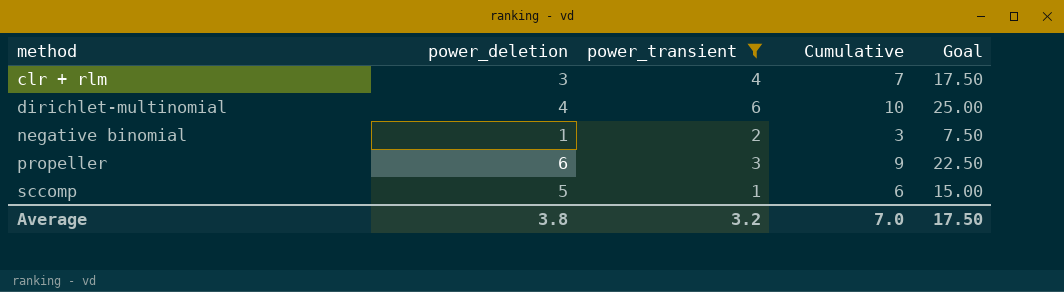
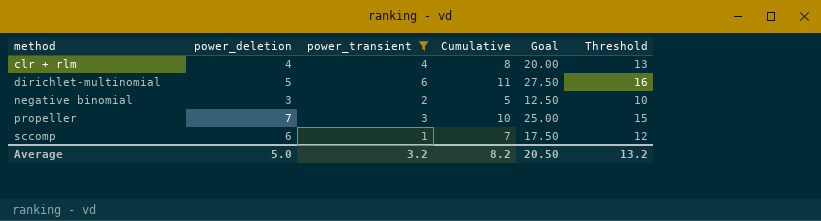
column Threshold | formula: none -> [Cumulative] + 5
clr + rlm | power_deletion: 3 -> 4
clr + rlm | Cumulative: 7 -> 8
clr + rlm | Goal: 17.50 -> 20.00
dirichlet-multinomial | power_deletion: 4 -> 5
dirichlet-multinomial | Cumulative: 10 -> 11
dirichlet-multinomial | Goal: 25.00 -> 27.50
negative binomial | power_deletion: 1 -> 3
negative binomial | Cumulative: 3 -> 5
negative binomial | Goal: 7.50 -> 12.50
propeller | power_deletion: 6 -> 7
propeller | Cumulative: 9 -> 10
propeller | Goal: 22.50 -> 25.00
sccomp | power_deletion: 5 -> 6
sccomp | Cumulative: 6 -> 7
sccomp | Goal: 15.00 -> 17.50
Average | power_deletion: 3.8 -> 5.0
Average | Cumulative: 7.0 -> 8.2
Average | Goal: 17.50 -> 20.50

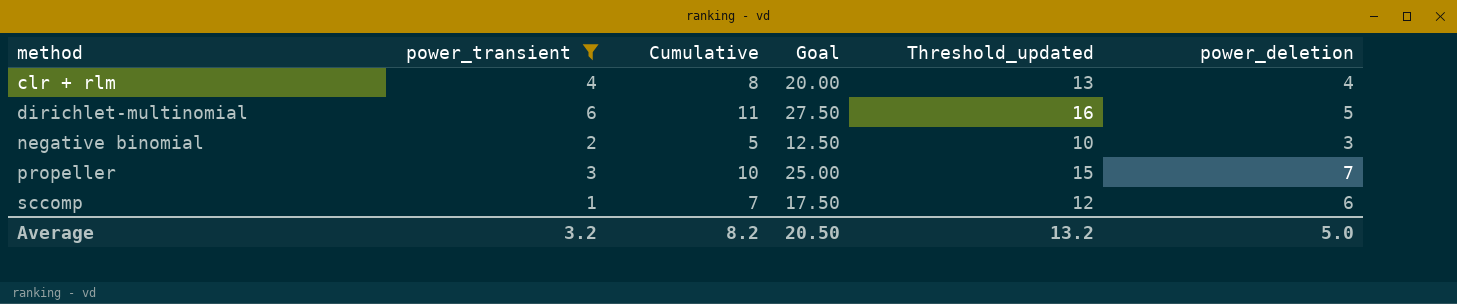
column name: Threshold -> Threshold_updated
column power_deletion | position: 2 -> 6

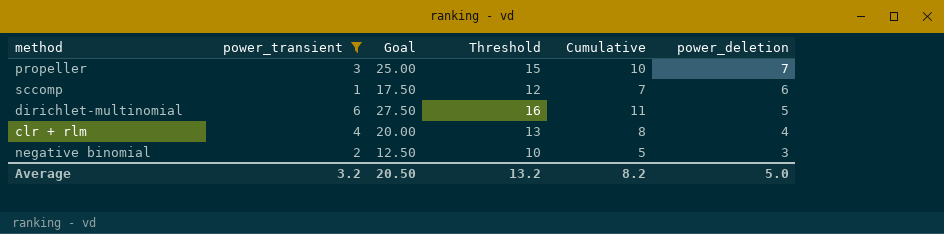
row order: method ascending -> power_deletion descending
column name: Threshold_updated -> Threshold
column Cumulative | position: 3 -> 5

